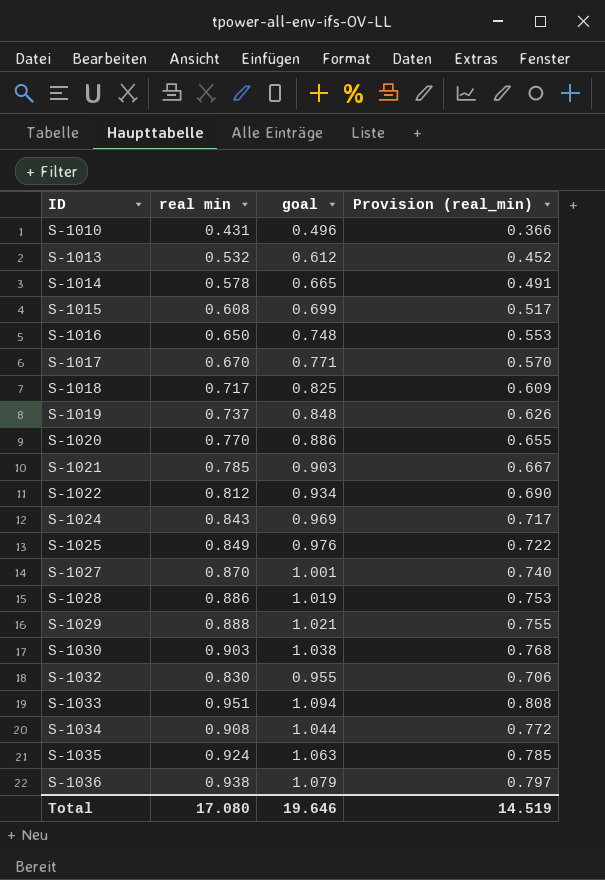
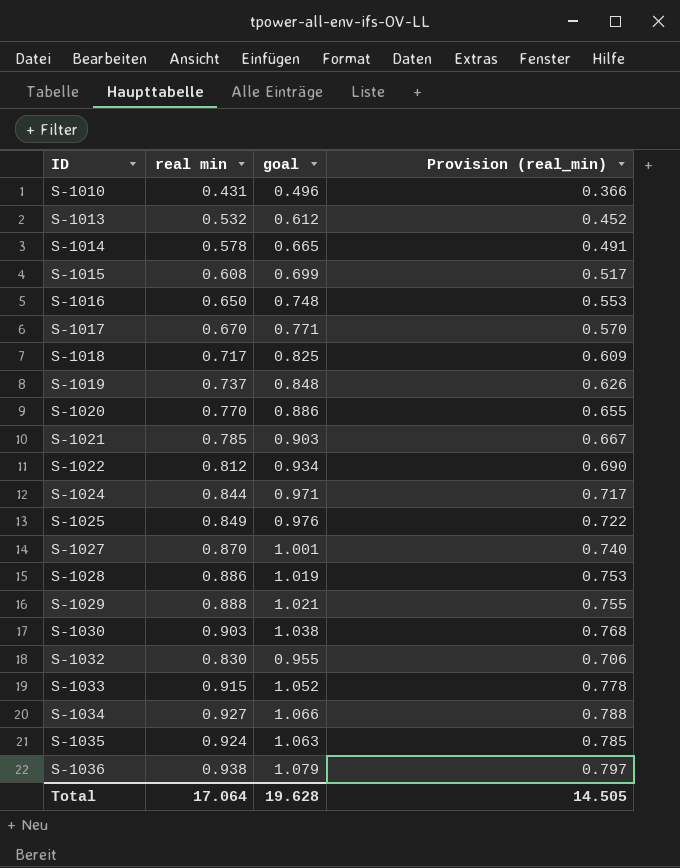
S-1024 | real min: 0.843 -> 0.844
S-1024 | goal: 0.969 -> 0.971
S-1033 | real min: 0.951 -> 0.915
S-1033 | goal: 1.094 -> 1.052
S-1033 | Provision (real_min): 0.808 -> 0.778
S-1034 | real min: 0.908 -> 0.927
S-1034 | goal: 1.044 -> 1.066
S-1034 | Provision (real_min): 0.772 -> 0.788
Total | real min: 17.080 -> 17.064
Total | goal: 19.646 -> 19.628
Total | Provision (real_min): 14.519 -> 14.505

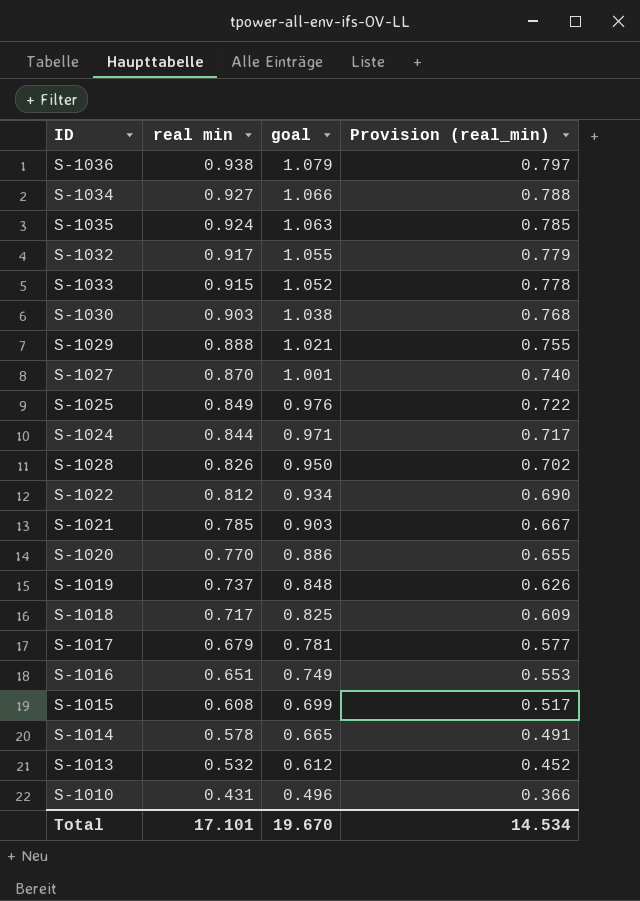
row order: ID ascending -> real min descending
S-1032 | real min: 0.830 -> 0.917
S-1032 | goal: 0.955 -> 1.055
S-1032 | Provision (real_min): 0.706 -> 0.779
S-1028 | real min: 0.886 -> 0.826
S-1028 | goal: 1.019 -> 0.950
S-1028 | Provision (real_min): 0.753 -> 0.702
S-1017 | real min: 0.670 -> 0.679
S-1017 | goal: 0.771 -> 0.781
S-1017 | Provision (real_min): 0.570 -> 0.577
S-1016 | real min: 0.650 -> 0.651
S-1016 | goal: 0.748 -> 0.749
Total | real min: 17.064 -> 17.101
Total | goal: 19.628 -> 19.670
Total | Provision (real_min): 14.505 -> 14.534

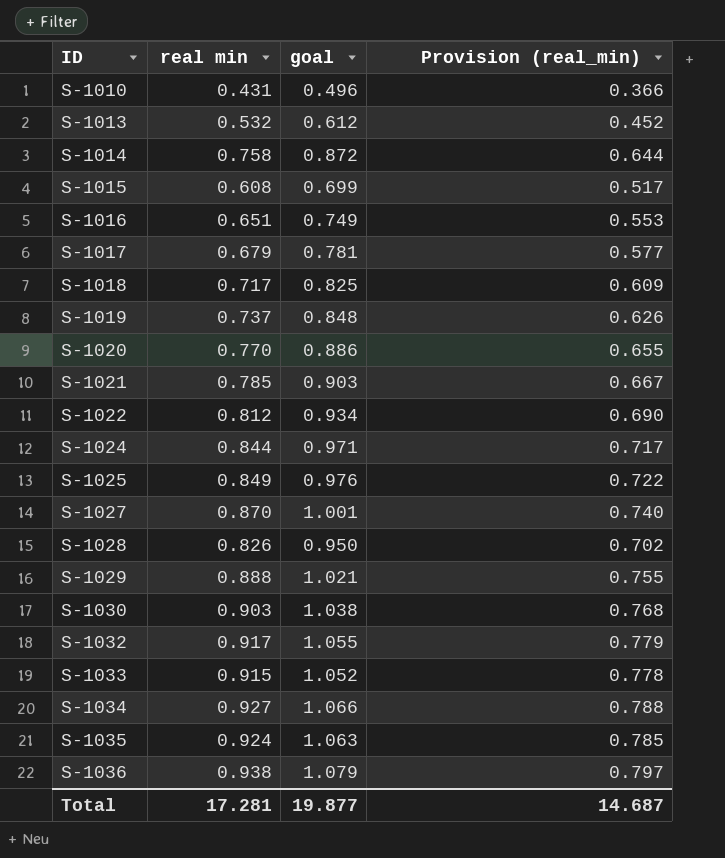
row order: real min descending -> ID ascending
S-1014 | real min: 0.578 -> 0.758
S-1014 | goal: 0.665 -> 0.872
S-1014 | Provision (real_min): 0.491 -> 0.644
Total | real min: 17.101 -> 17.281
Total | goal: 19.670 -> 19.877
Total | Provision (real_min): 14.534 -> 14.687

